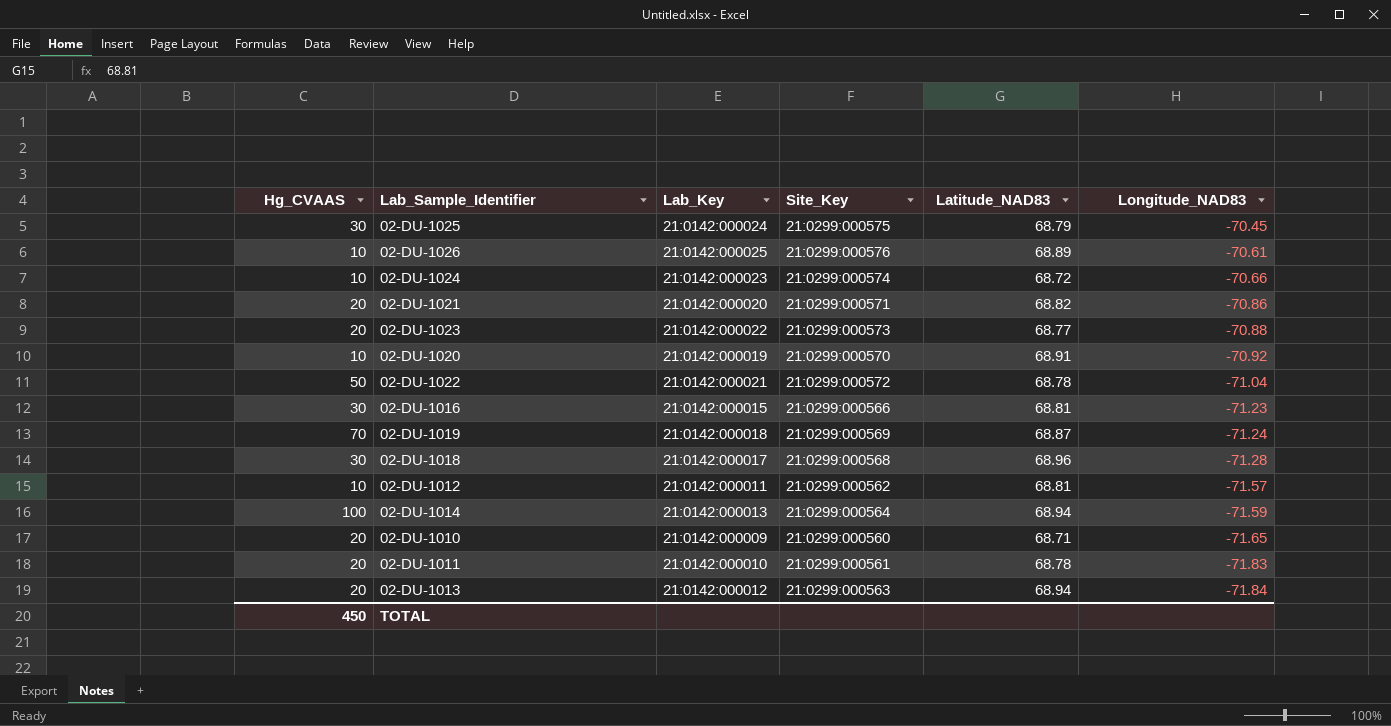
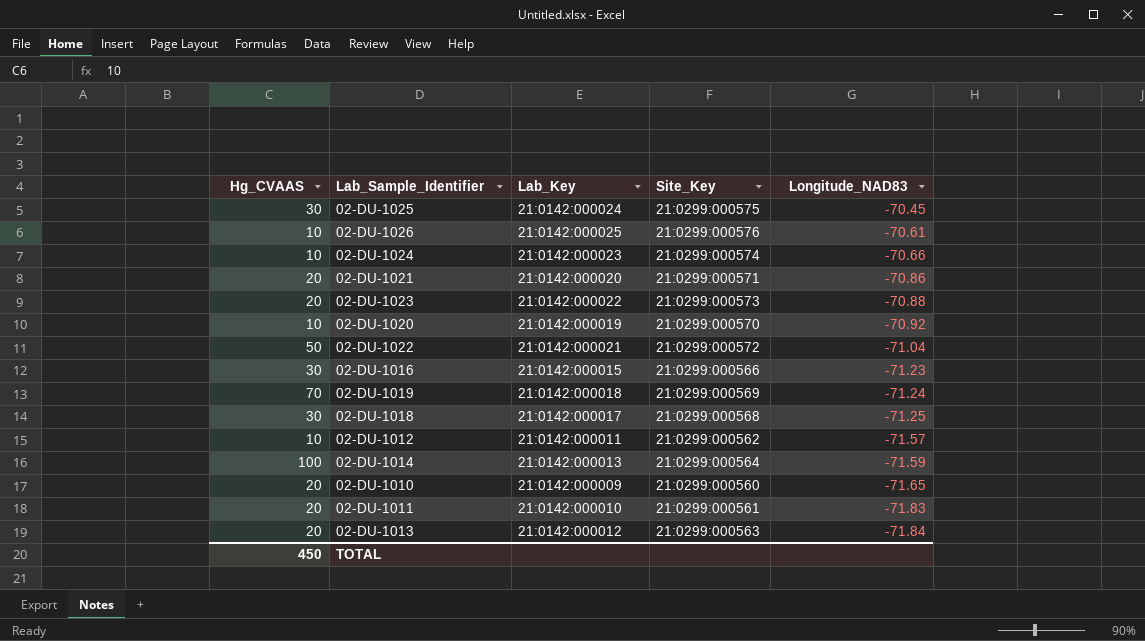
column Latitude_NAD83 | position: 5 -> none
02-DU-1018 | Longitude_NAD83: -71.28 -> -71.25

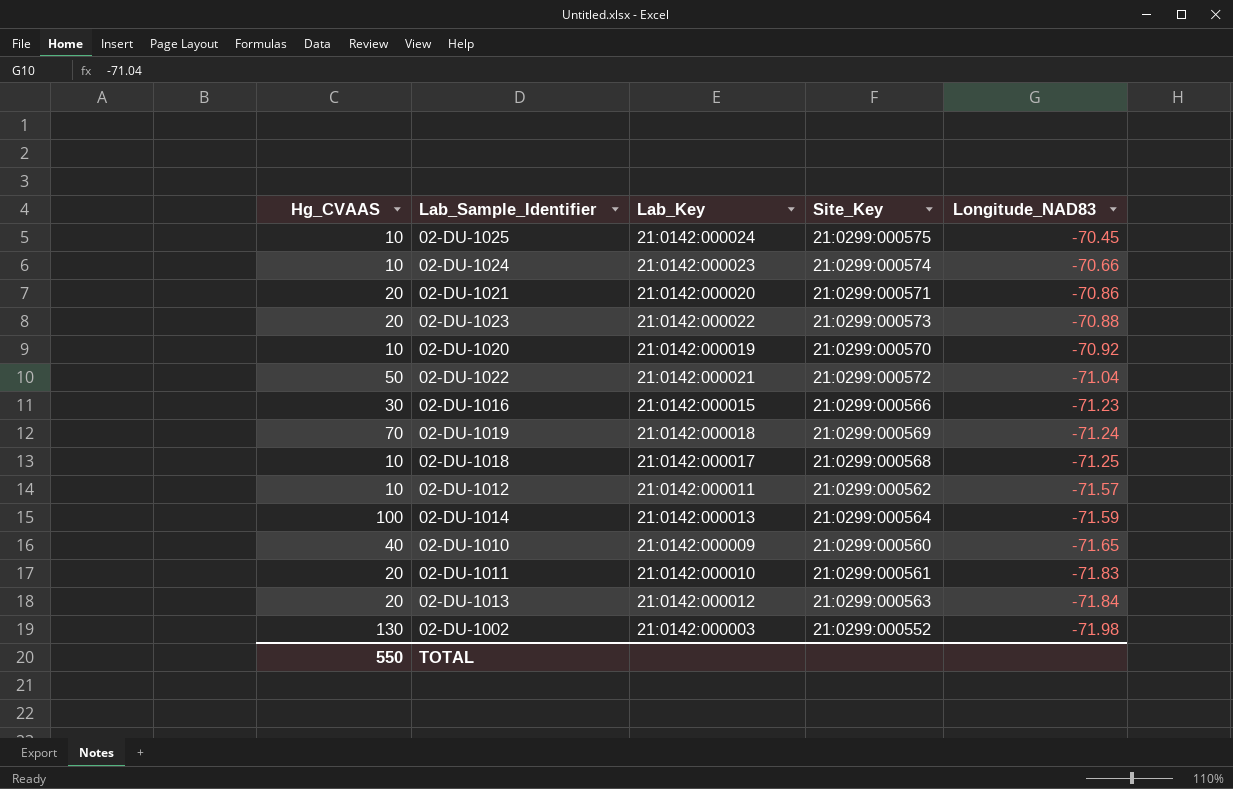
row 02-DU-1026: 10 | 21:0142:000025 | 21:0299:000576 | -70.61 -> none
02-DU-1025 | Hg_CVAAS: 30 -> 10
02-DU-1018 | Hg_CVAAS: 30 -> 10
02-DU-1010 | Hg_CVAAS: 20 -> 40
row 02-DU-1002: none -> 130 | 21:0142:000003 | 21:0299:000552 | -71.98
TOTAL | Hg_CVAAS: 450 -> 550

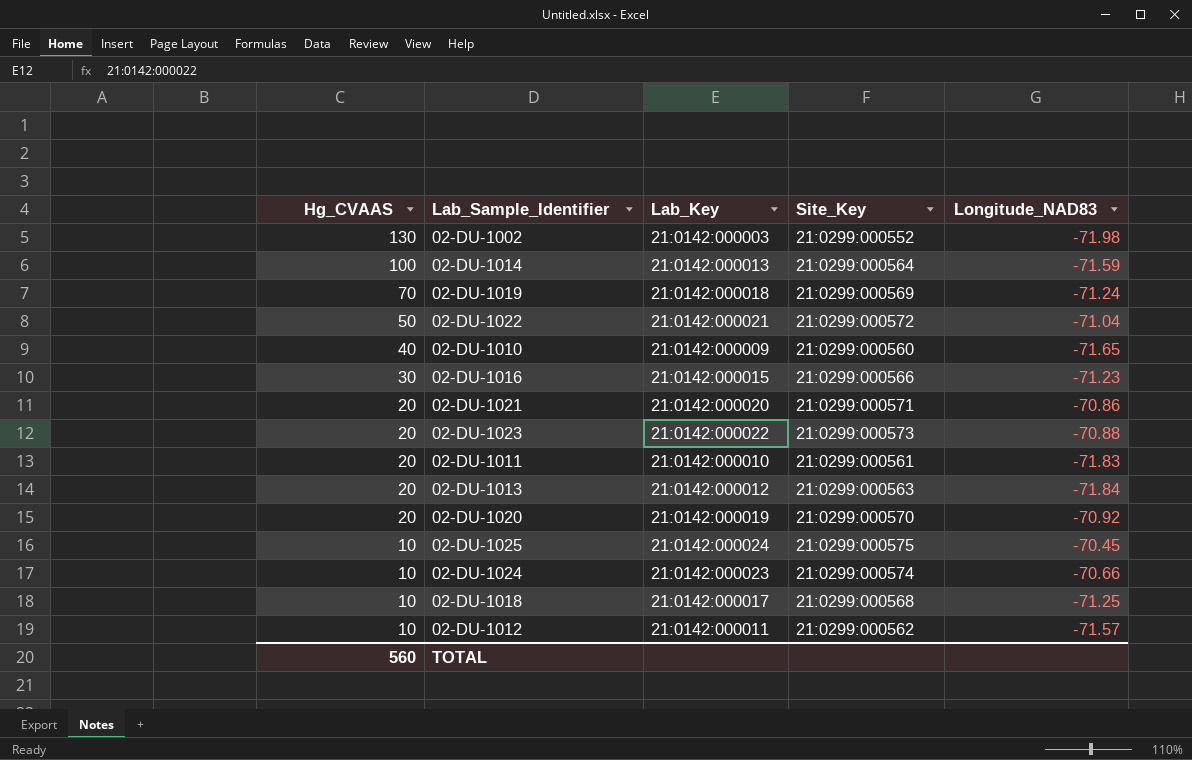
row order: Longitude_NAD83 descending -> Hg_CVAAS descending
02-DU-1020 | Hg_CVAAS: 10 -> 20
TOTAL | Hg_CVAAS: 550 -> 560

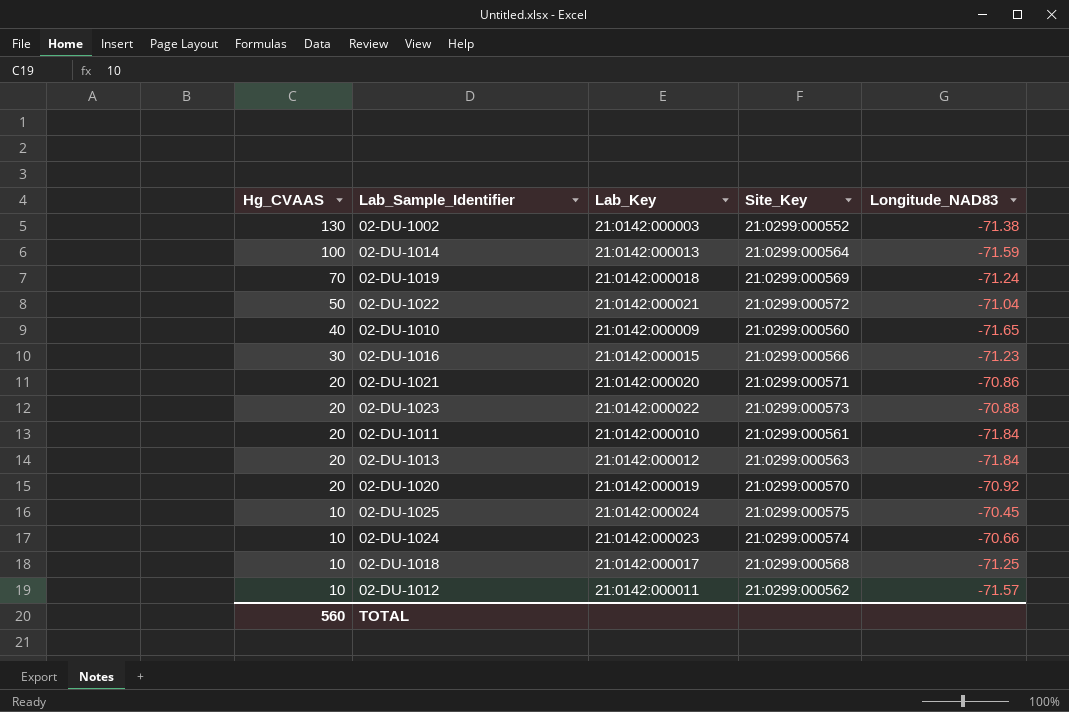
02-DU-1002 | Longitude_NAD83: -71.98 -> -71.38
02-DU-1011 | Longitude_NAD83: -71.83 -> -71.84

